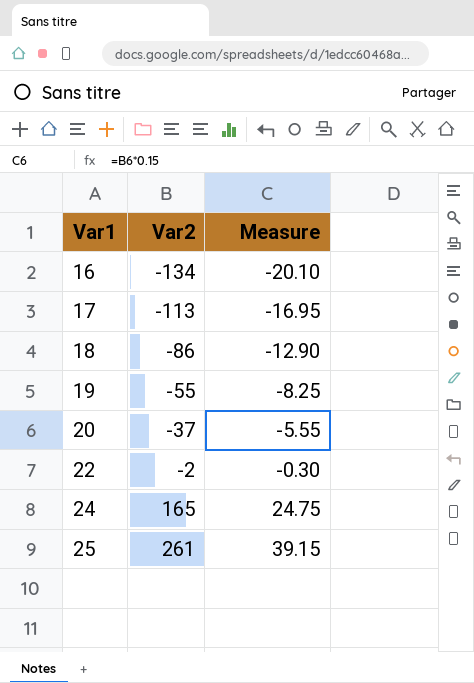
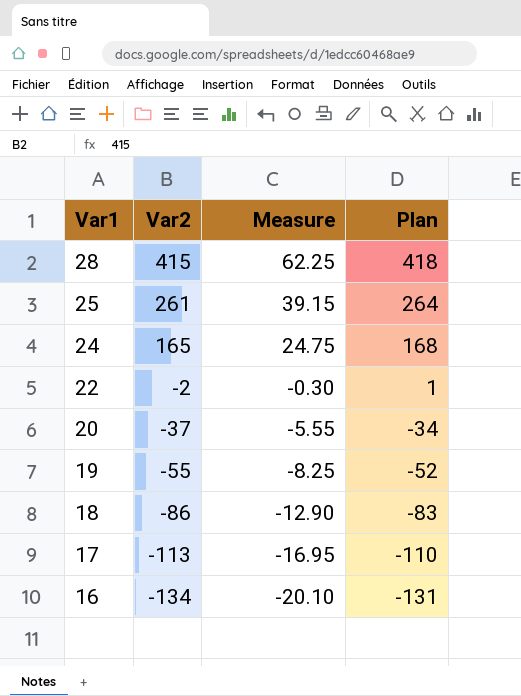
row order: Var1 ascending -> Var1 descending
column Plan | formula: none -> [Var2] + 3
row 28: none -> 415 | 62.25 | 418

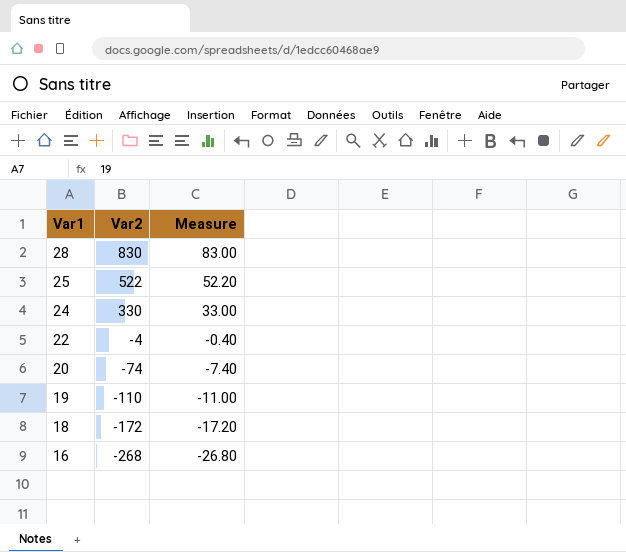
column Plan | formula: [Var2] + 3 -> none
column Measure | formula: [Var2] * 0.15 -> [Var2] * 0.1
row 17: -113 | -16.95 | -110 -> none
28 | Var2: 415 -> 830
25 | Var2: 261 -> 522
24 | Var2: 165 -> 330
22 | Var2: -2 -> -4
20 | Var2: -37 -> -74
19 | Var2: -55 -> -110
18 | Var2: -86 -> -172
16 | Var2: -134 -> -268

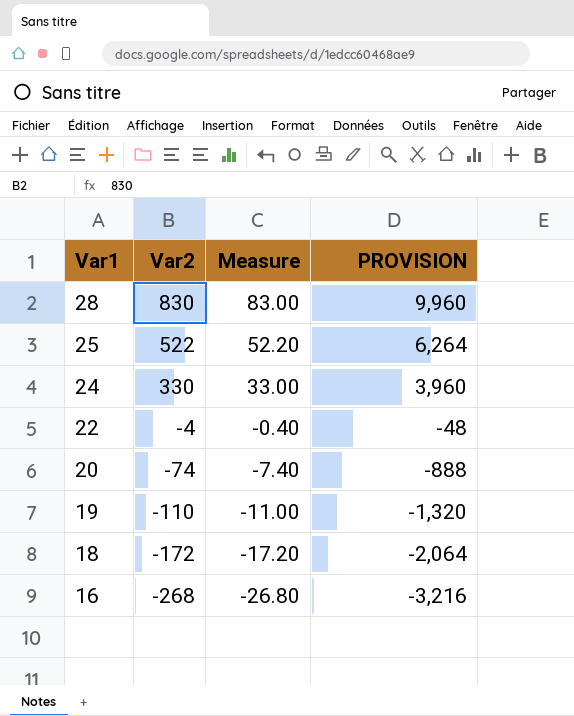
column PROVISION | formula: none -> [Var2] * 12

